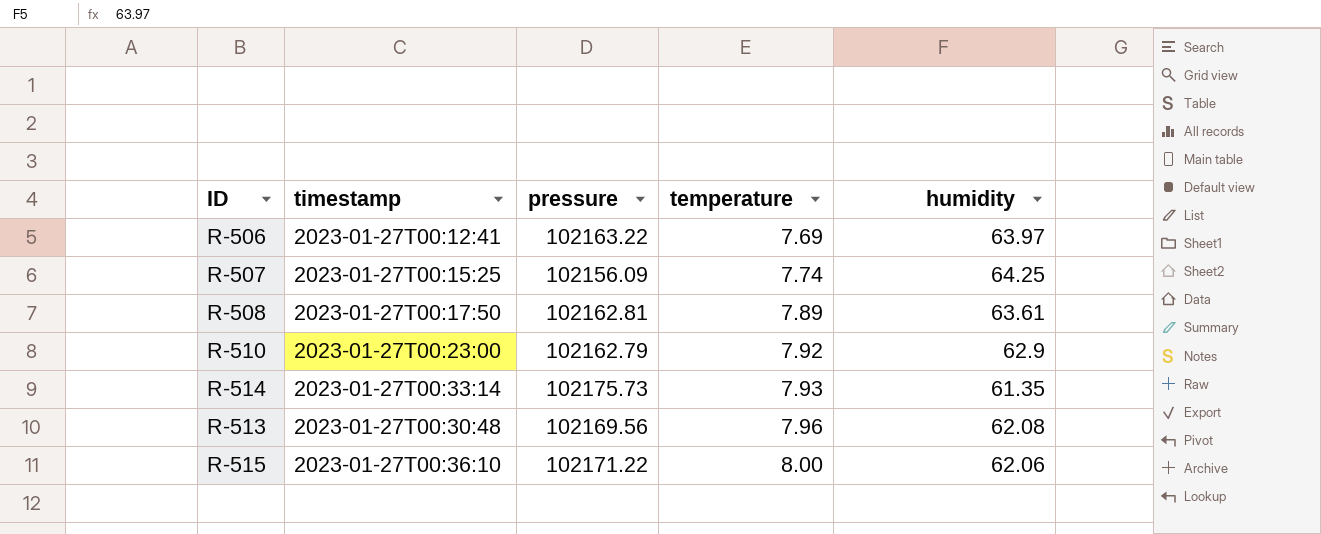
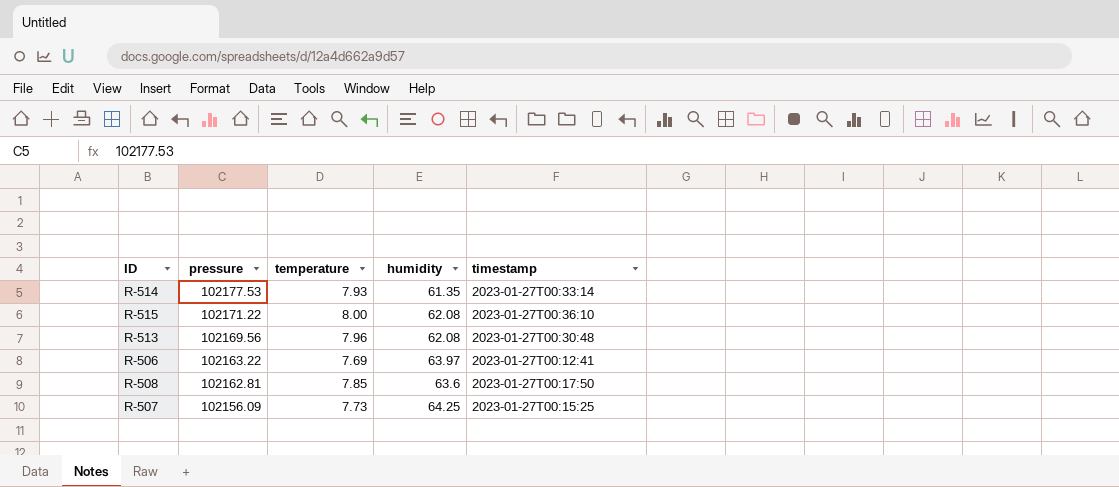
row order: temperature ascending -> pressure descending
column timestamp | position: 2 -> 5
row R-510: 2023-01-27T00:23:00 | 102162.79 | 7.92 | 62.9 -> none
R-514 | pressure: 102175.73 -> 102177.53
R-515 | humidity: 62.06 -> 62.08
R-508 | temperature: 7.89 -> 7.85
R-508 | humidity: 63.61 -> 63.6
R-507 | temperature: 7.74 -> 7.73

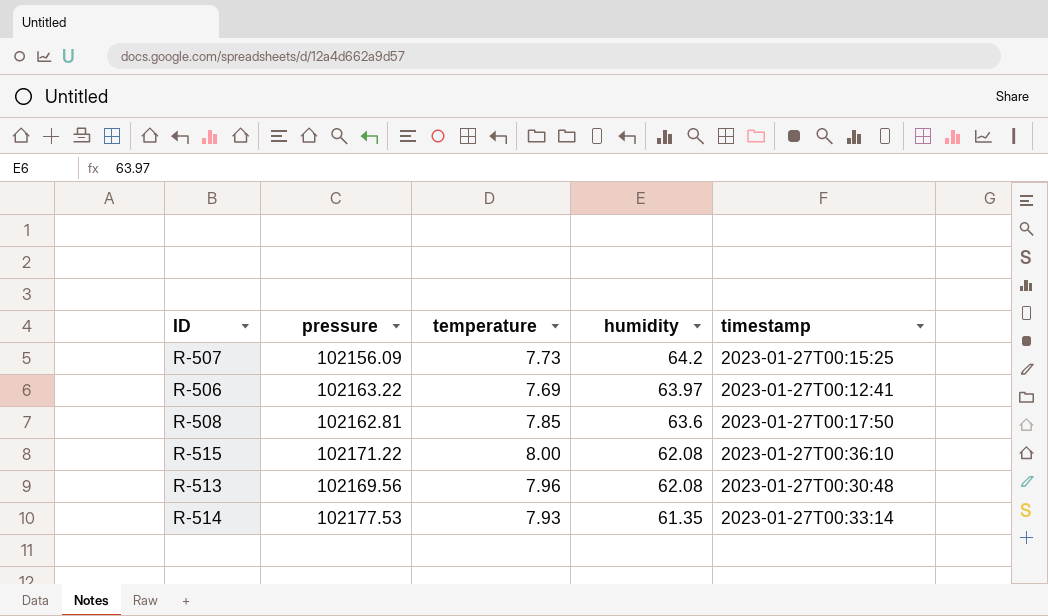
row order: pressure descending -> humidity descending
R-507 | humidity: 64.25 -> 64.2

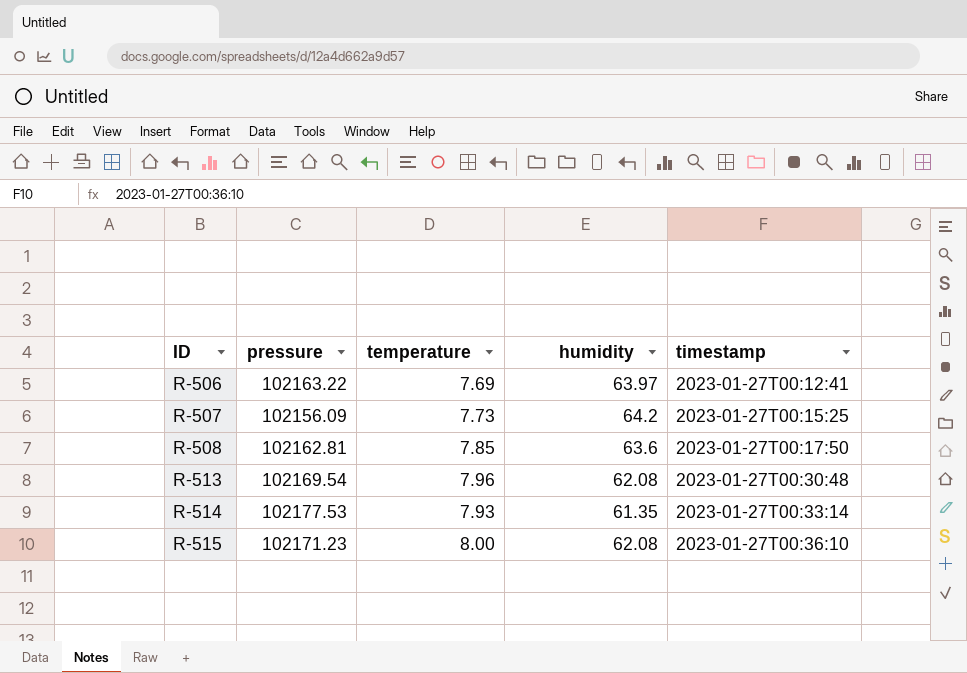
row order: humidity descending -> ID ascending
R-513 | pressure: 102169.56 -> 102169.54
R-515 | pressure: 102171.22 -> 102171.23

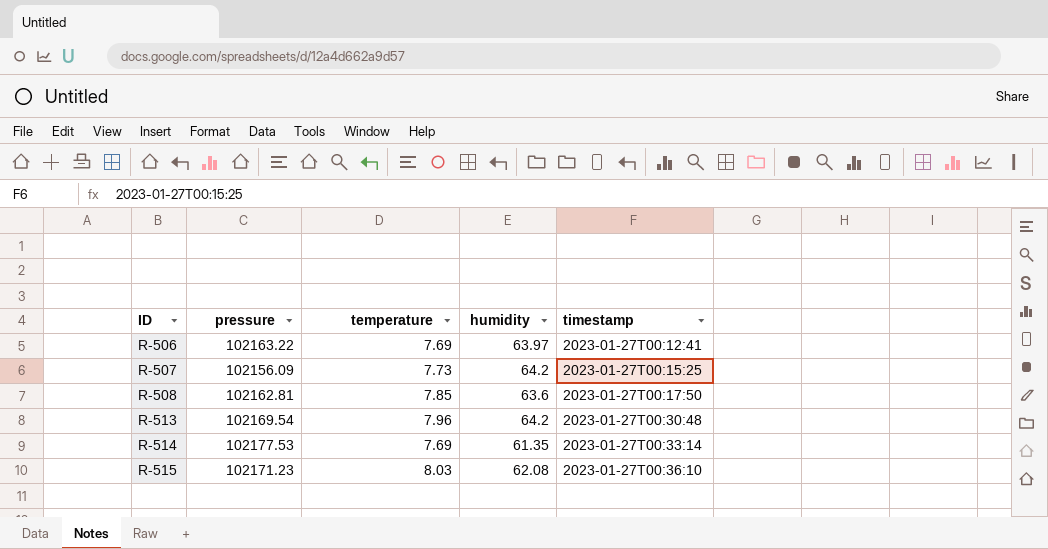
R-513 | humidity: 62.08 -> 64.2
R-514 | temperature: 7.93 -> 7.69
R-515 | temperature: 8.00 -> 8.03

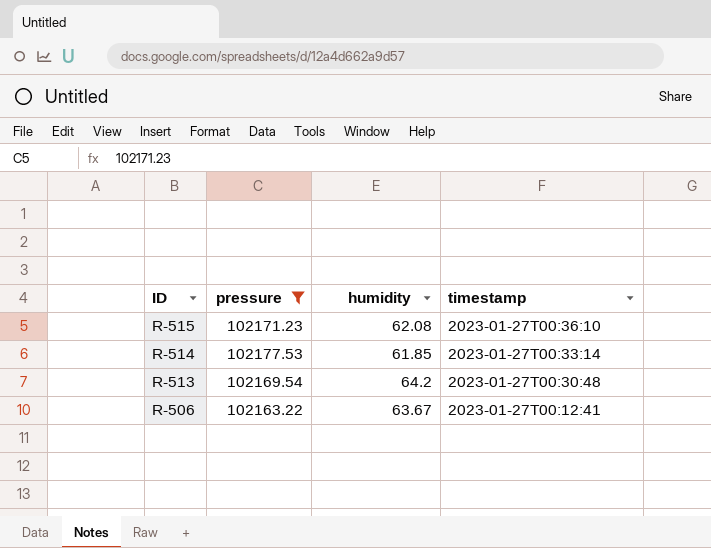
filter: none -> pressure >= 102163.22
row order: ID ascending -> ID descending
column temperature | position: 3 -> none
R-514 | humidity: 61.35 -> 61.85
R-506 | humidity: 63.97 -> 63.67

